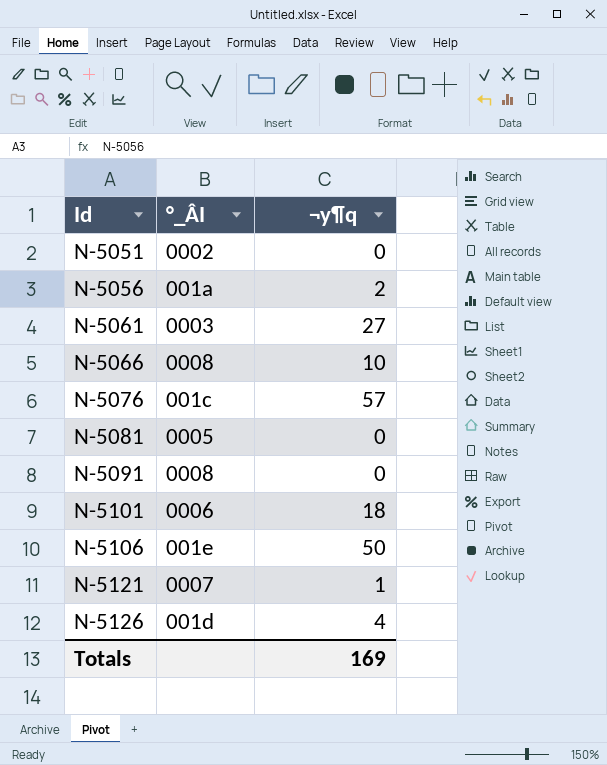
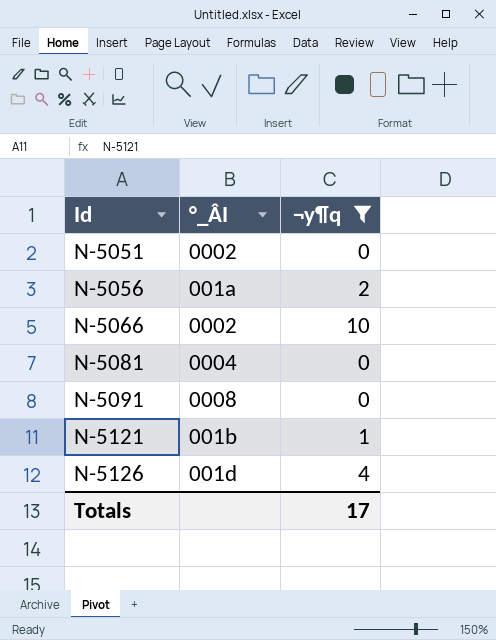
filter: none -> ¬y¶q <= 10
N-5066 | °_ÂI: 0008 -> 0002
N-5081 | °_ÂI: 0005 -> 0004
N-5121 | °_ÂI: 0007 -> 001b
Totals | ¬y¶q: 169 -> 17

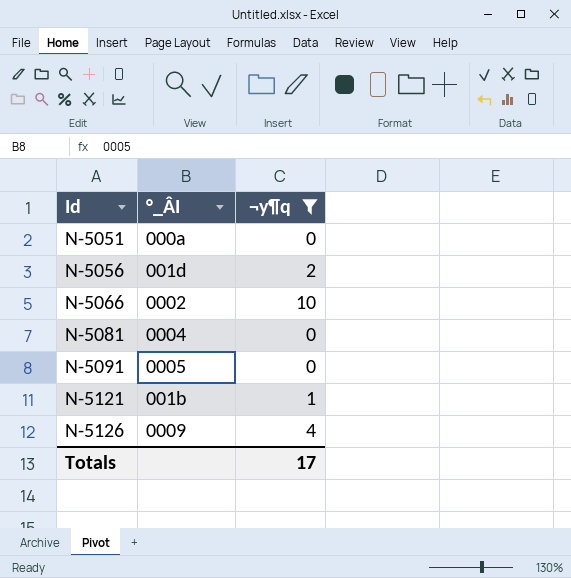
N-5051 | °_ÂI: 0002 -> 000a
N-5056 | °_ÂI: 001a -> 001d
N-5091 | °_ÂI: 0008 -> 0005
N-5126 | °_ÂI: 001d -> 0009

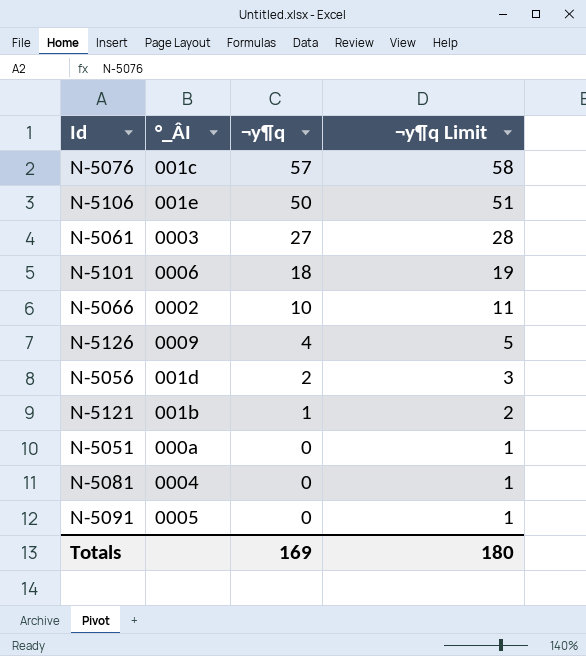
filter: ¬y¶q <= 10 -> none
row order: Id ascending -> ¬y¶q descending
column ¬y¶q Limit | formula: none -> [¬y¶q] + 1
Totals | ¬y¶q: 17 -> 169

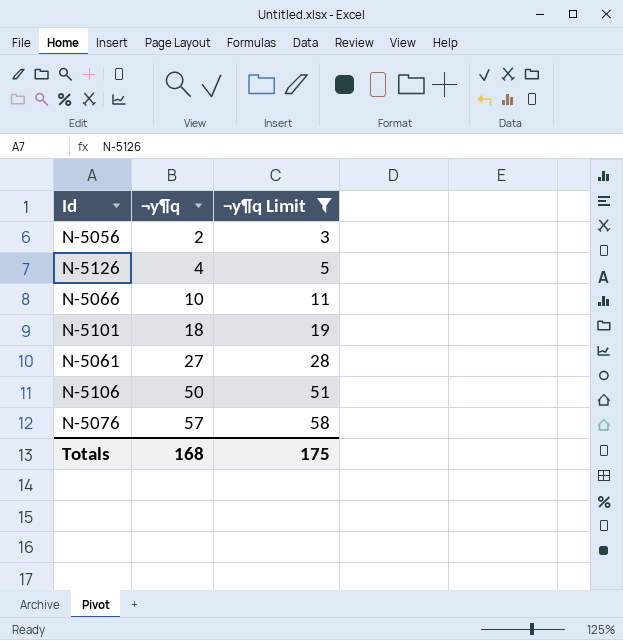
filter: none -> ¬y¶q Limit >= 3
row order: ¬y¶q descending -> ¬y¶q ascending
column °_ÂI | position: 2 -> none
Totals | ¬y¶q: 169 -> 168
Totals | ¬y¶q Limit: 180 -> 175

